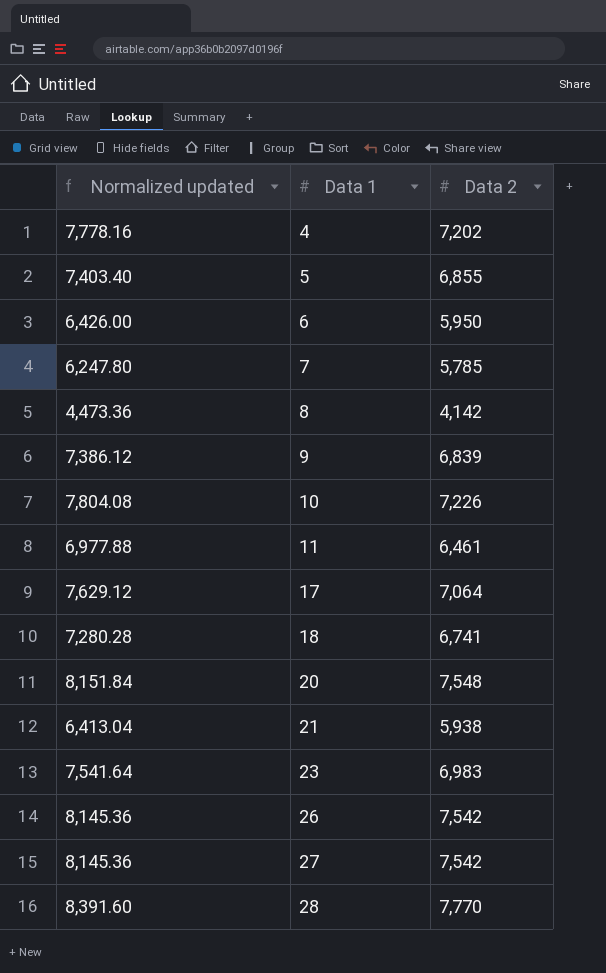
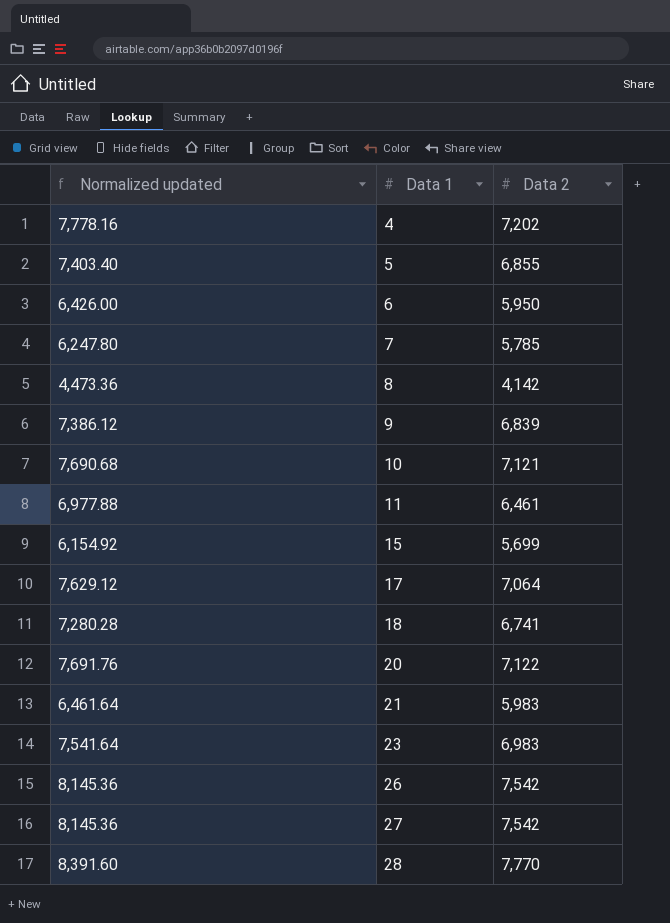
10 | Normalized updated: 7,804.08 -> 7,690.68
10 | Data 2: 7,226 -> 7,121
row 15: none -> 6,154.92 | 5,699
20 | Normalized updated: 8,151.84 -> 7,691.76
20 | Data 2: 7,548 -> 7,122
21 | Normalized updated: 6,413.04 -> 6,461.64
21 | Data 2: 5,938 -> 5,983

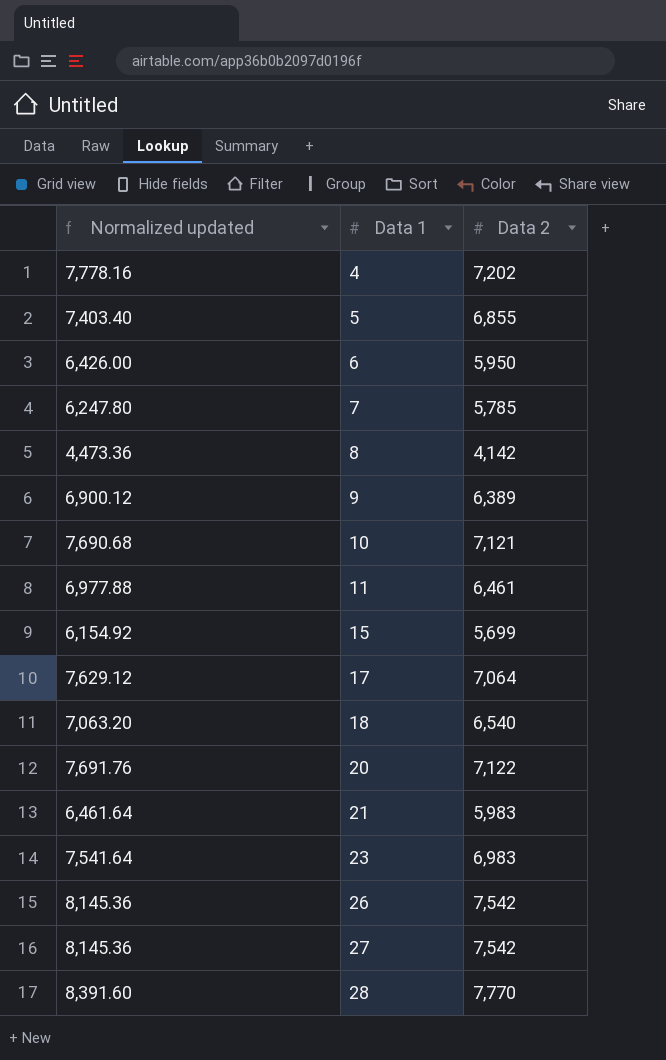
9 | Normalized updated: 7,386.12 -> 6,900.12
9 | Data 2: 6,839 -> 6,389
18 | Normalized updated: 7,280.28 -> 7,063.20
18 | Data 2: 6,741 -> 6,540

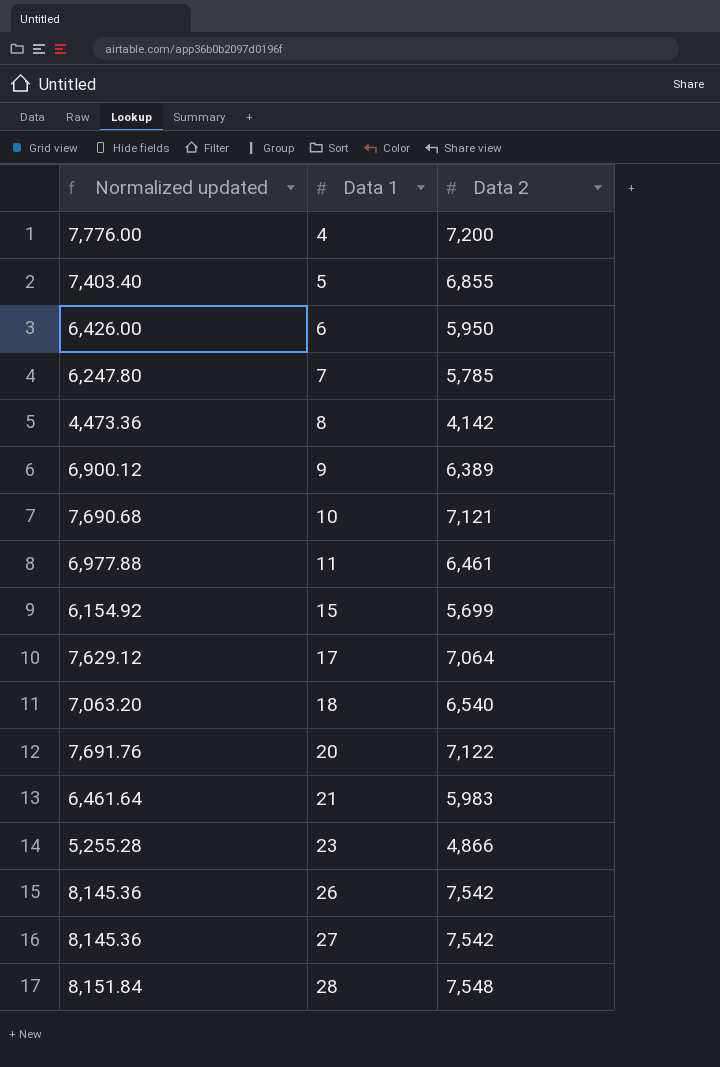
4 | Normalized updated: 7,778.16 -> 7,776.00
4 | Data 2: 7,202 -> 7,200
23 | Normalized updated: 7,541.64 -> 5,255.28
23 | Data 2: 6,983 -> 4,866
28 | Normalized updated: 8,391.60 -> 8,151.84
28 | Data 2: 7,770 -> 7,548

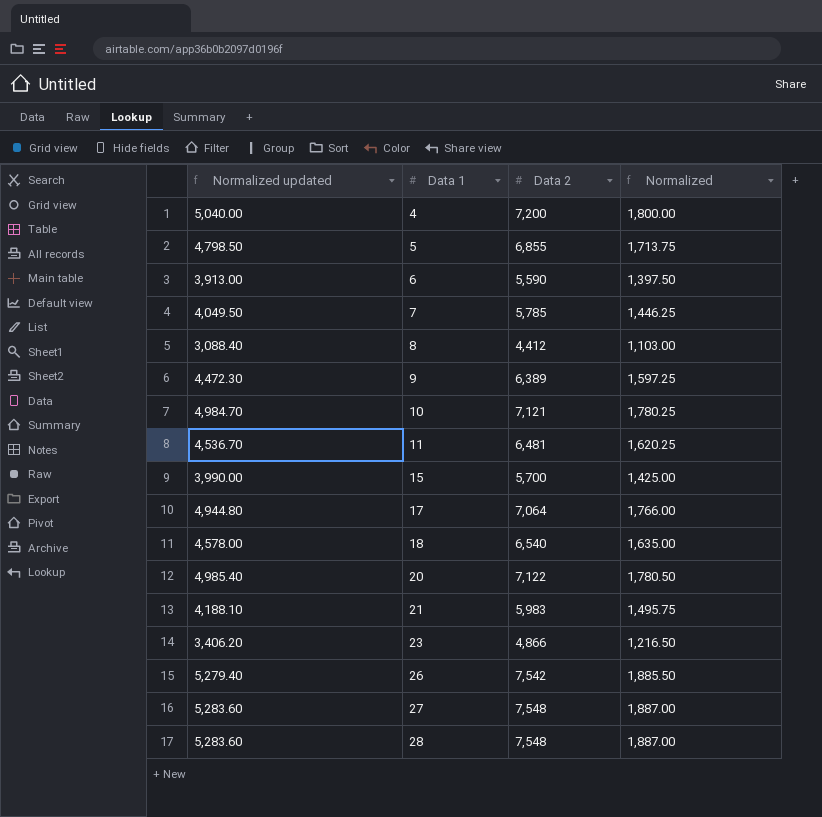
column Normalized updated | formula: [Data 2] * 1.08 -> [Data 2] * 0.7
column Normalized | formula: none -> [Data 2] * 0.25
6 | Data 2: 5,950 -> 5,590
8 | Data 2: 4,142 -> 4,412
11 | Data 2: 6,461 -> 6,481
15 | Data 2: 5,699 -> 5,700
27 | Data 2: 7,542 -> 7,548

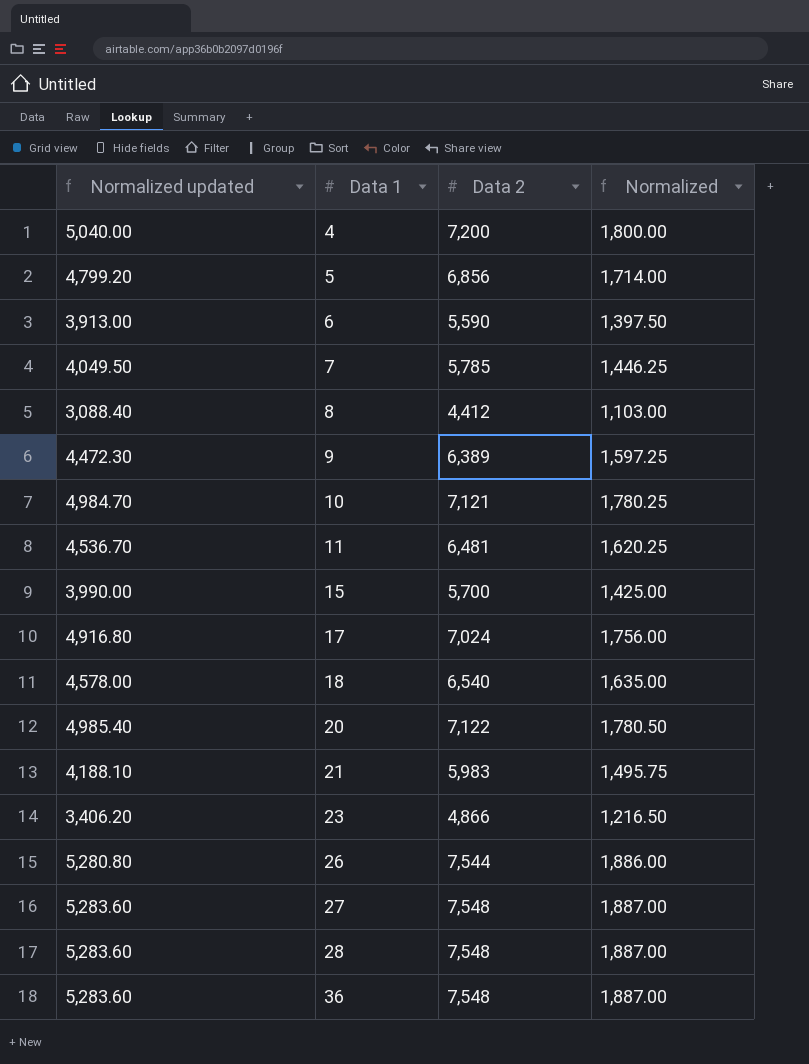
5 | Normalized updated: 4,798.50 -> 4,799.20
5 | Data 2: 6,855 -> 6,856
5 | Normalized: 1,713.75 -> 1,714.00
17 | Normalized updated: 4,944.80 -> 4,916.80
17 | Data 2: 7,064 -> 7,024
17 | Normalized: 1,766.00 -> 1,756.00
26 | Normalized updated: 5,279.40 -> 5,280.80
26 | Data 2: 7,542 -> 7,544
26 | Normalized: 1,885.50 -> 1,886.00
row 36: none -> 5,283.60 | 7,548 | 1,887.00

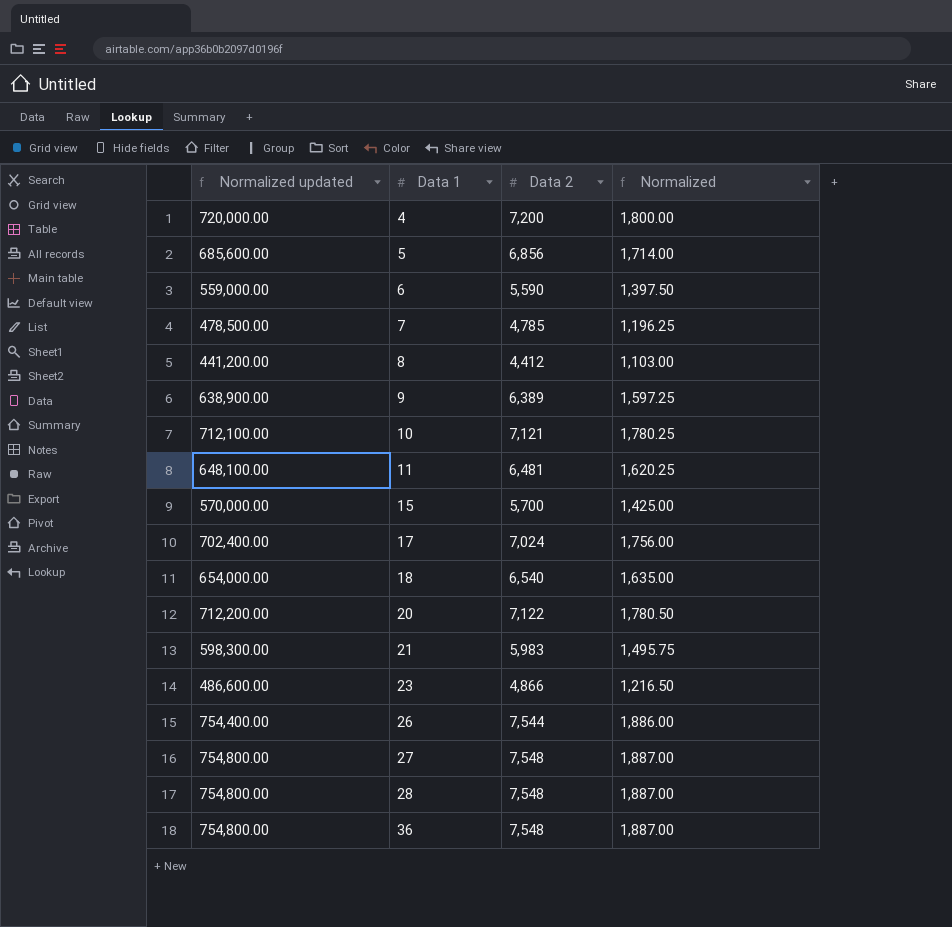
column Normalized updated | formula: [Data 2] * 0.7 -> [Data 2] * 100
7 | Data 2: 5,785 -> 4,785
7 | Normalized: 1,446.25 -> 1,196.25

